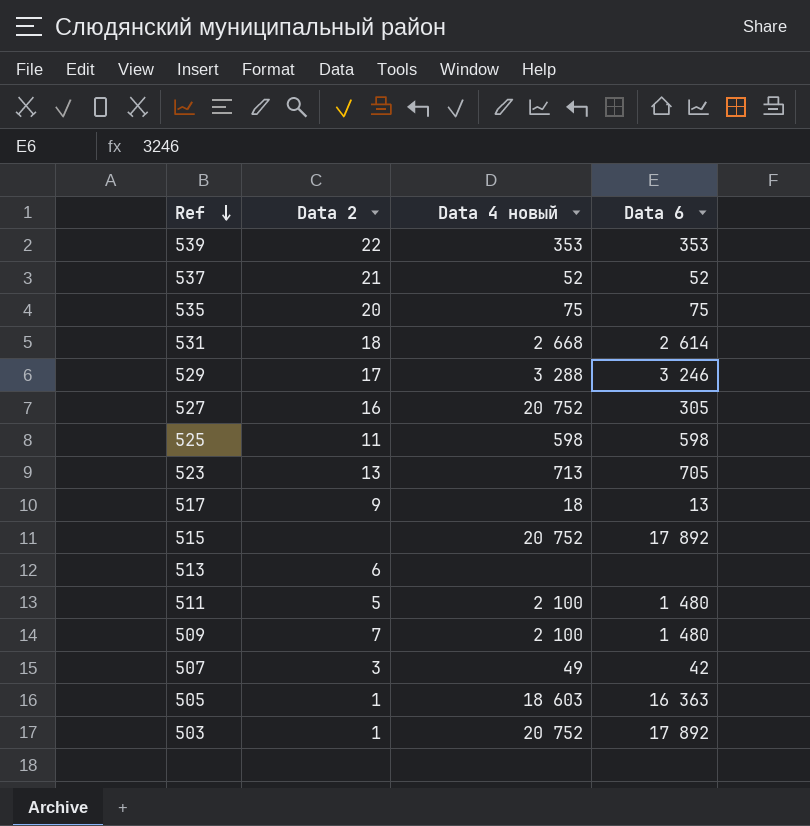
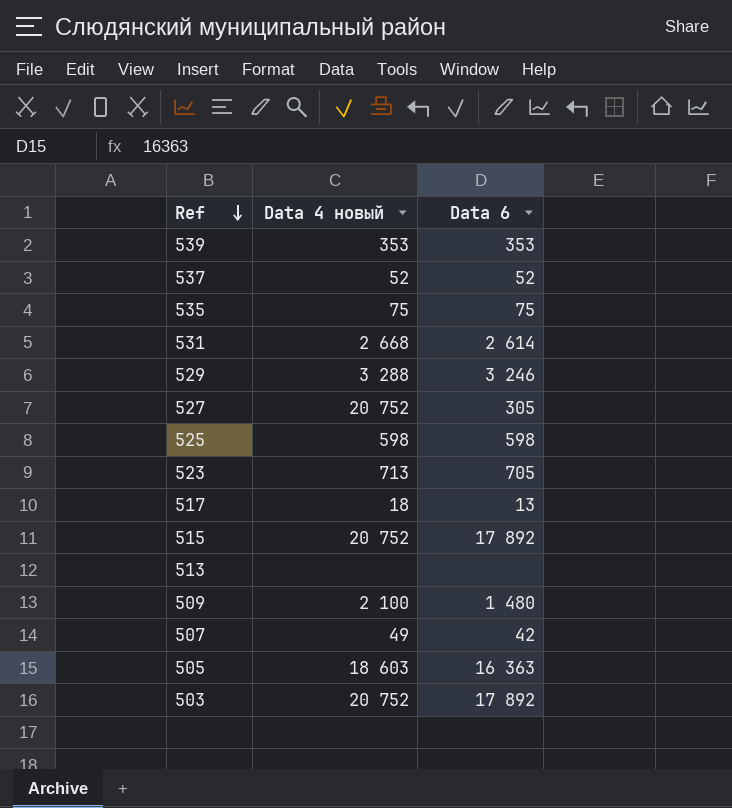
column Data 2 | position: 2 -> none
row 511: 5 | 2 100 | 1 480 -> none

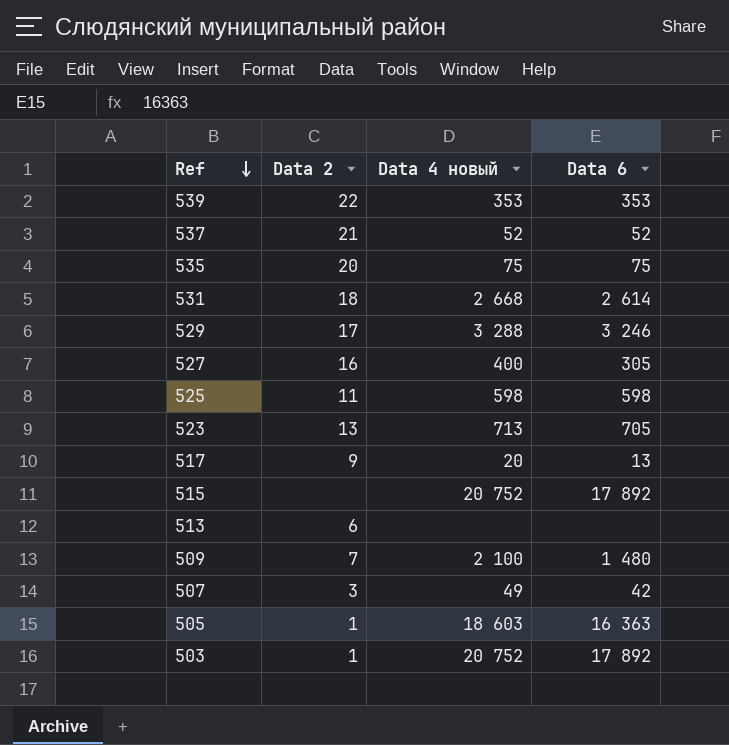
column Data 2 | position: none -> 2
527 | Data 4 новый: 20 752 -> 400
517 | Data 4 новый: 18 -> 20

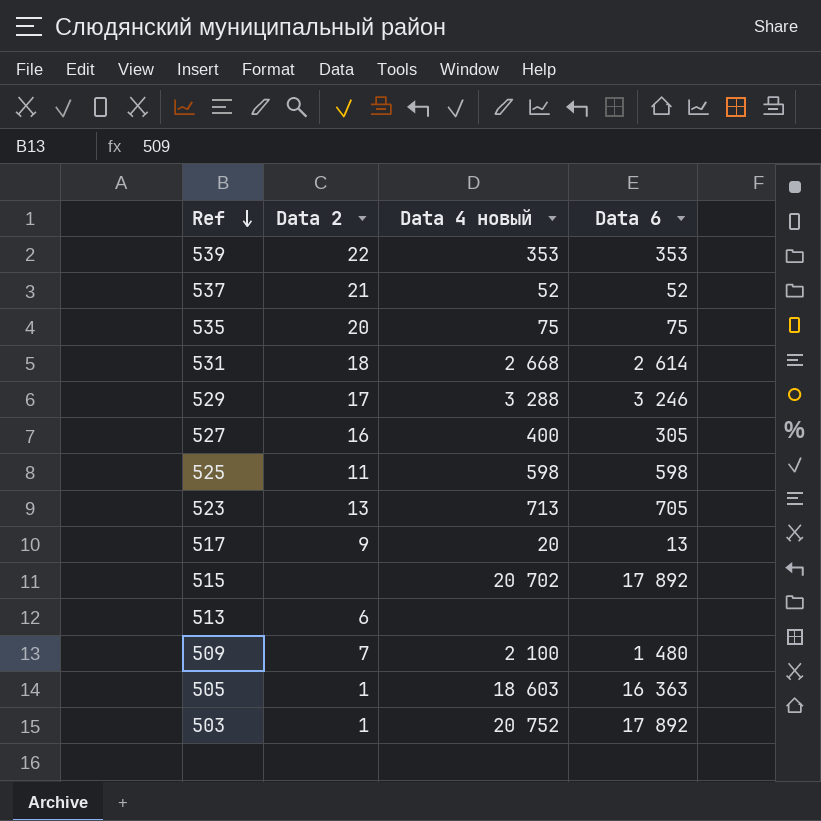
row 507: 3 | 49 | 42 -> none
515 | Data 4 новый: 20 752 -> 20 702

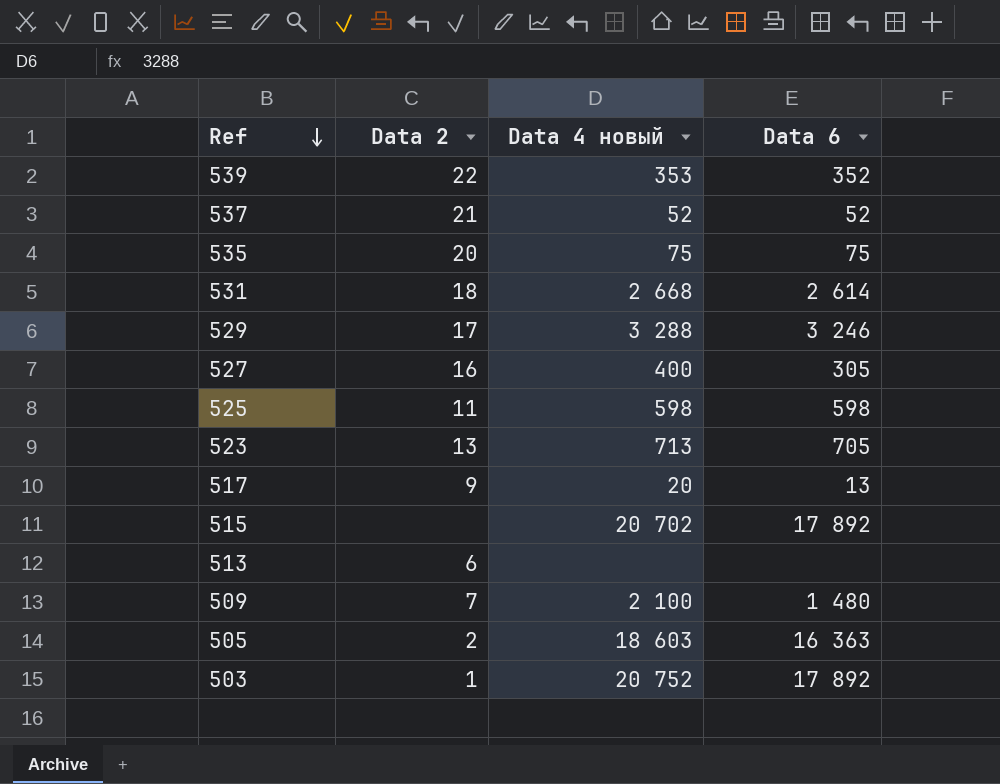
539 | Data 6: 353 -> 352
505 | Data 2: 1 -> 2

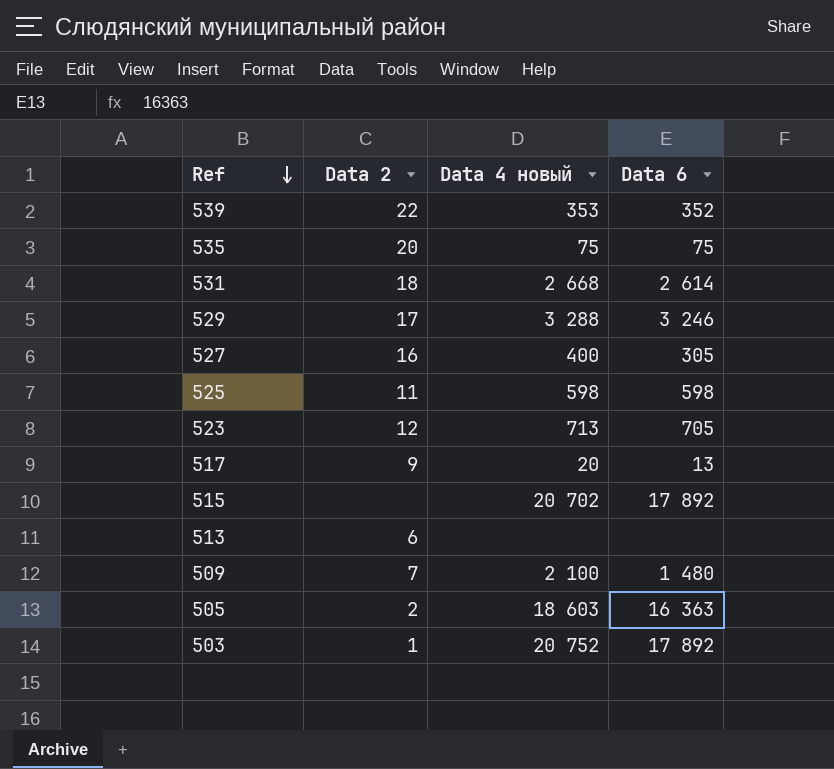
row 537: 21 | 52 | 52 -> none
523 | Data 2: 13 -> 12

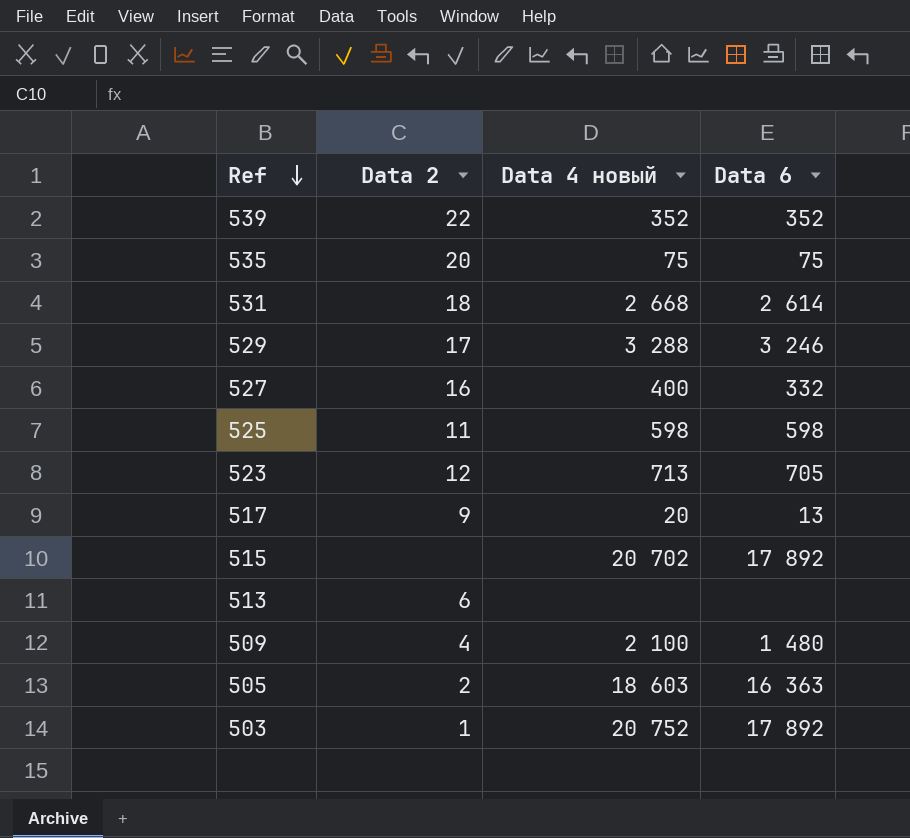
539 | Data 4 новый: 353 -> 352
527 | Data 6: 305 -> 332
509 | Data 2: 7 -> 4

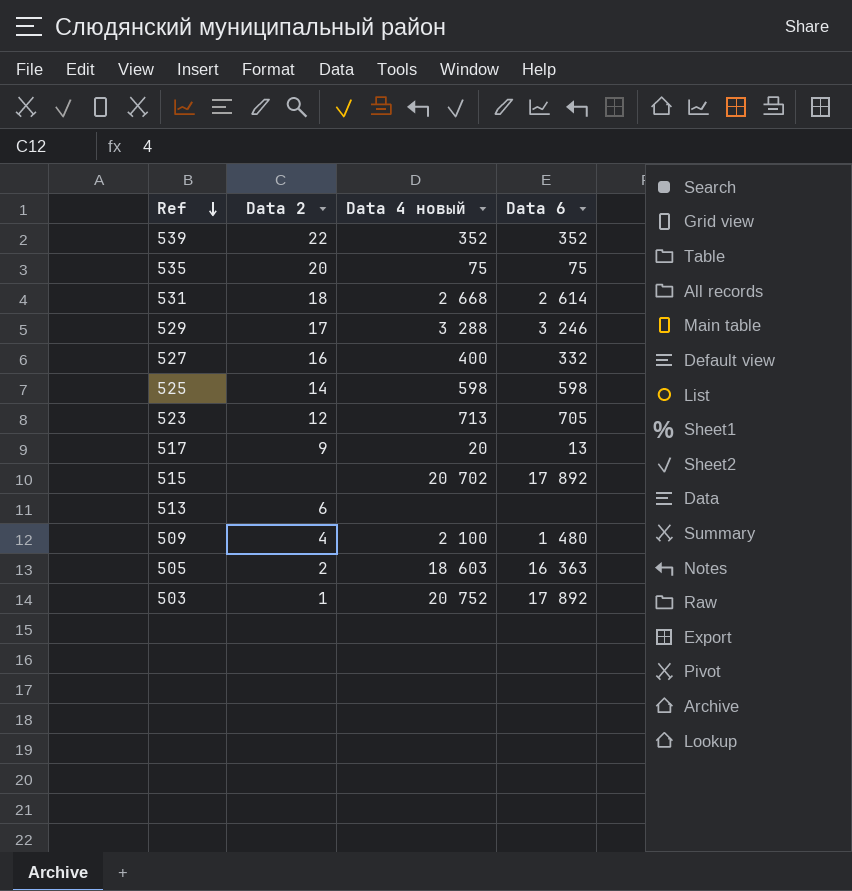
525 | Data 2: 11 -> 14

